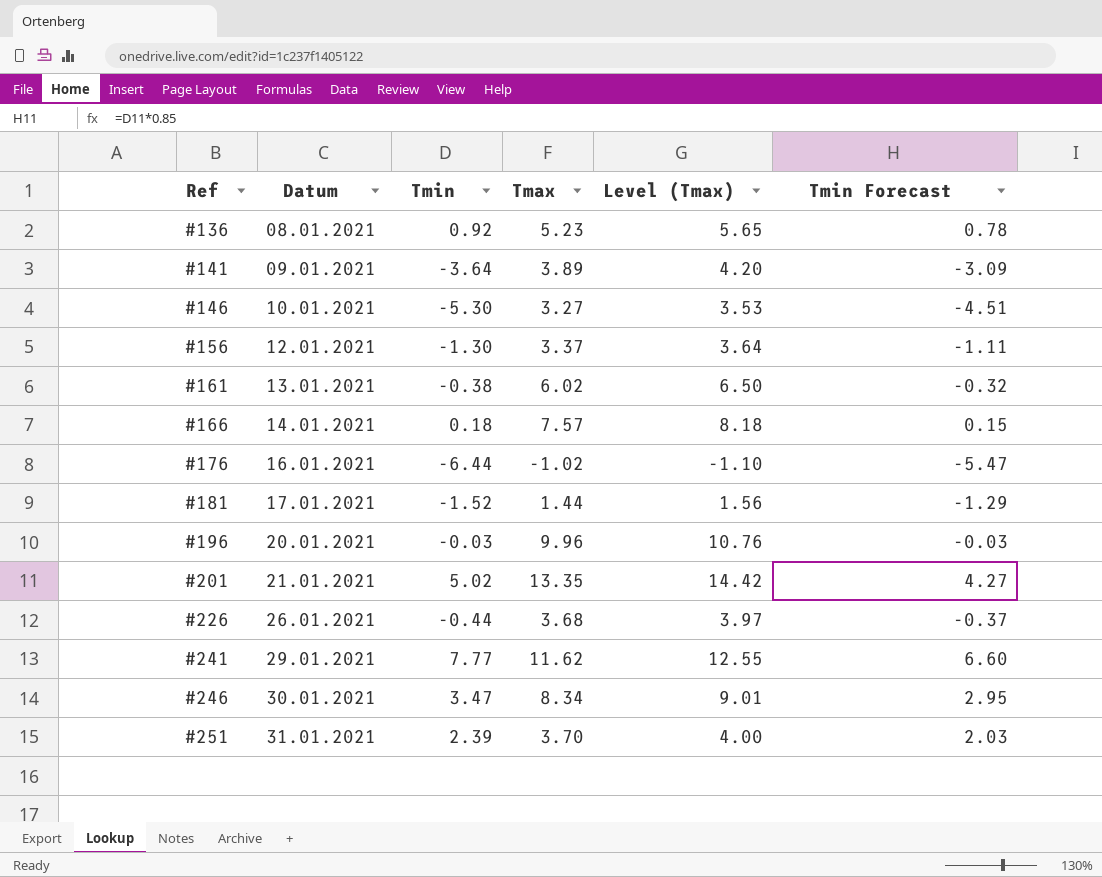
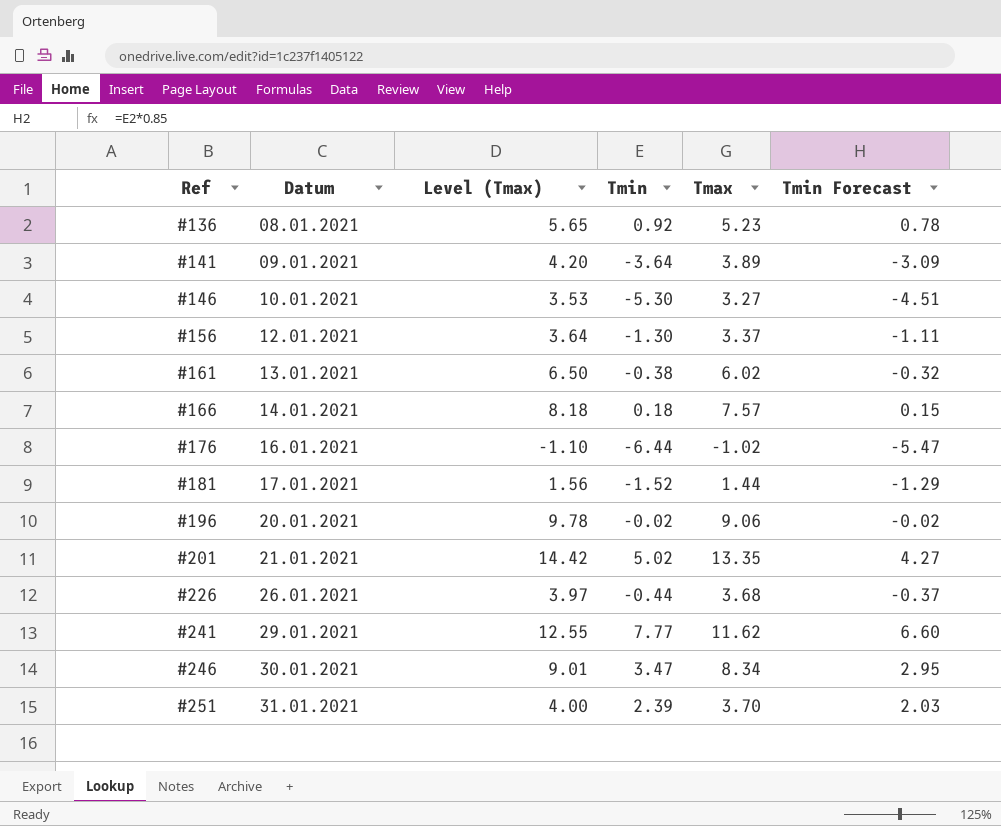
column Level (Tmax) | position: 5 -> 3
#196 | Level (Tmax): 10.76 -> 9.78
#196 | Tmin: -0.03 -> -0.02
#196 | Tmax: 9.96 -> 9.06
#196 | Tmin Forecast: -0.03 -> -0.02

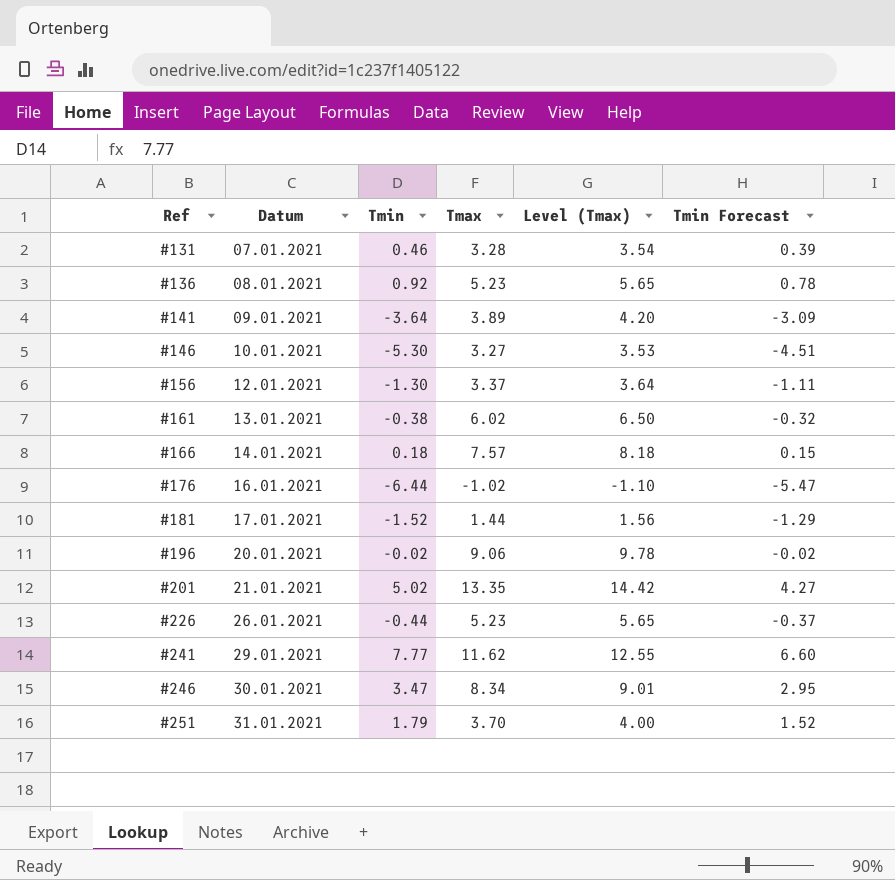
column Level (Tmax) | position: 3 -> 5
row #131: none -> 07.01.2021 | 0.46 | 3.28 | 3.54 | 0.39
#226 | Tmax: 3.68 -> 5.23
#226 | Level (Tmax): 3.97 -> 5.65
#251 | Tmin: 2.39 -> 1.79
#251 | Tmin Forecast: 2.03 -> 1.52

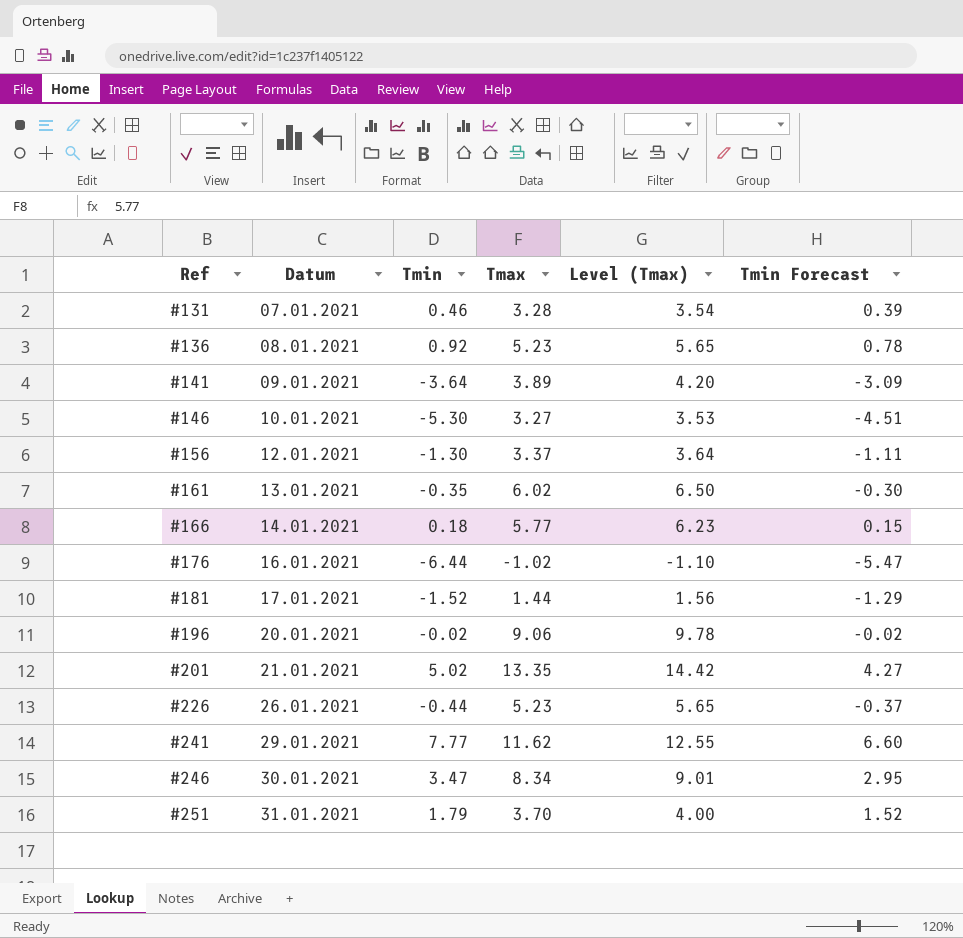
#161 | Tmin: -0.38 -> -0.35
#161 | Tmin Forecast: -0.32 -> -0.30
#166 | Tmax: 7.57 -> 5.77
#166 | Level (Tmax): 8.18 -> 6.23

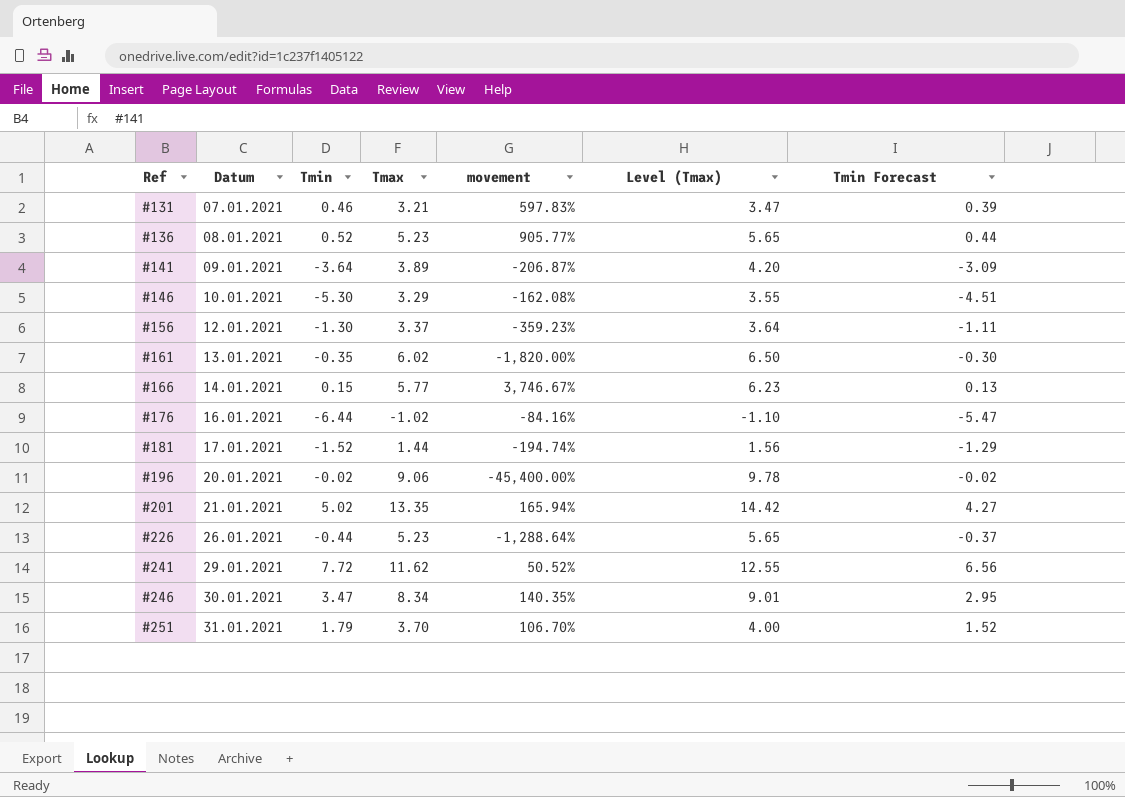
column movement | formula: none -> ([Tmax] - [Tmin]) / [Tmin]
#131 | Tmax: 3.28 -> 3.21
#131 | Level (Tmax): 3.54 -> 3.47
#136 | Tmin: 0.92 -> 0.52
#136 | Tmin Forecast: 0.78 -> 0.44
#146 | Tmax: 3.27 -> 3.29
#146 | Level (Tmax): 3.53 -> 3.55
#166 | Tmin: 0.18 -> 0.15
#166 | Tmin Forecast: 0.15 -> 0.13
#241 | Tmin: 7.77 -> 7.72
#241 | Tmin Forecast: 6.60 -> 6.56

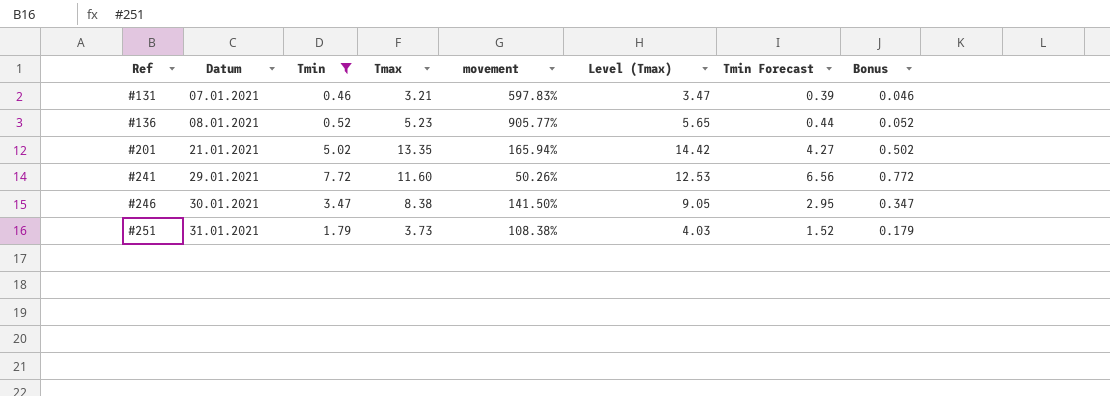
filter: none -> Tmin >= 0.46
column Bonus | formula: none -> [Tmin] * 0.1
#241 | Tmax: 11.62 -> 11.60
#241 | movement: 50.52% -> 50.26%
#241 | Level (Tmax): 12.55 -> 12.53
#246 | Tmax: 8.34 -> 8.38
#246 | movement: 140.35% -> 141.50%
#246 | Level (Tmax): 9.01 -> 9.05
#251 | Tmax: 3.70 -> 3.73
#251 | movement: 106.70% -> 108.38%
#251 | Level (Tmax): 4.00 -> 4.03

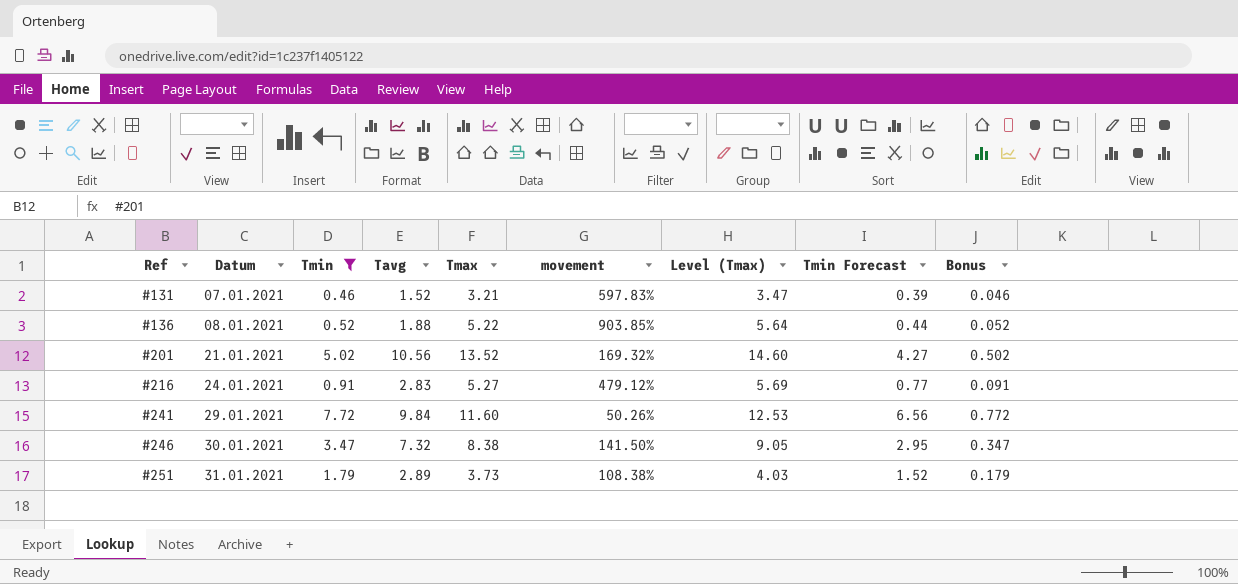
column Tavg | position: none -> 4
#136 | Tmax: 5.23 -> 5.22
#136 | movement: 905.77% -> 903.85%
#136 | Level (Tmax): 5.65 -> 5.64
#201 | Tmax: 13.35 -> 13.52
#201 | movement: 165.94% -> 169.32%
#201 | Level (Tmax): 14.42 -> 14.60
row #216: none -> 24.01.2021 | 0.91 | 2.83 | 5.27 | 479.12% | 5.69 | 0.77 | 0.091

